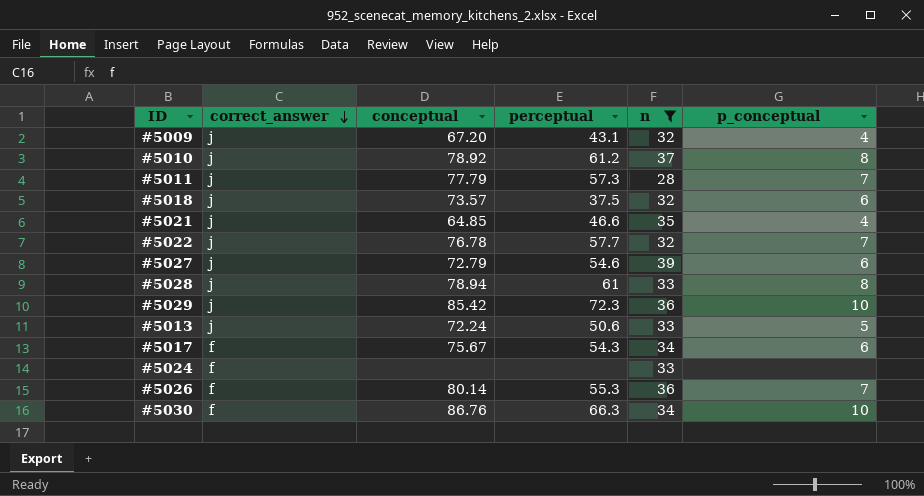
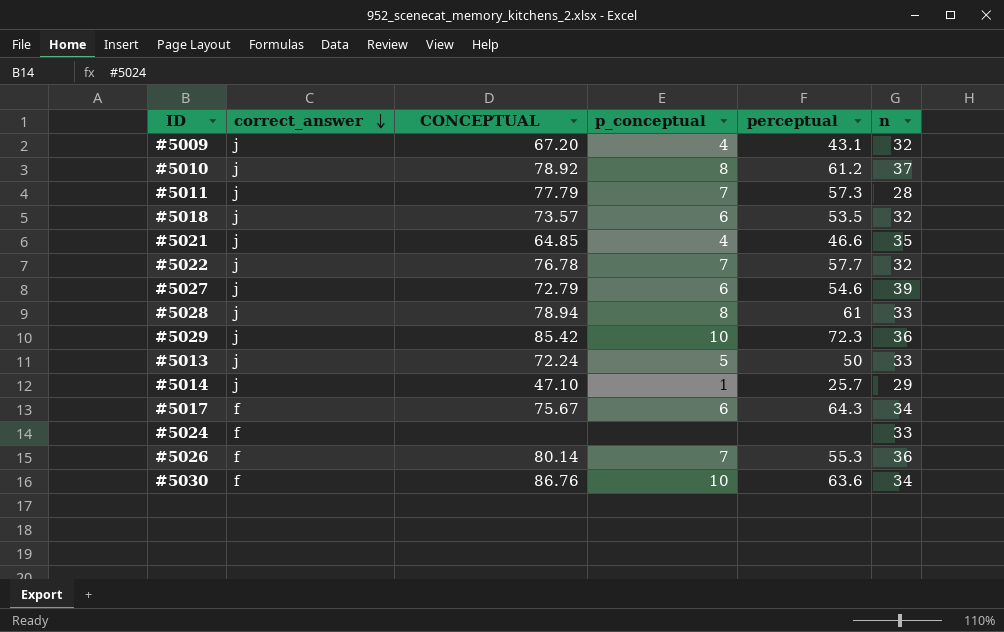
filter: n != 29 -> none
column name: conceptual -> CONCEPTUAL
column p_conceptual | position: 6 -> 4
#5018 | perceptual: 37.5 -> 53.5
#5013 | perceptual: 50.6 -> 50
#5017 | perceptual: 54.3 -> 64.3
#5030 | perceptual: 66.3 -> 63.6

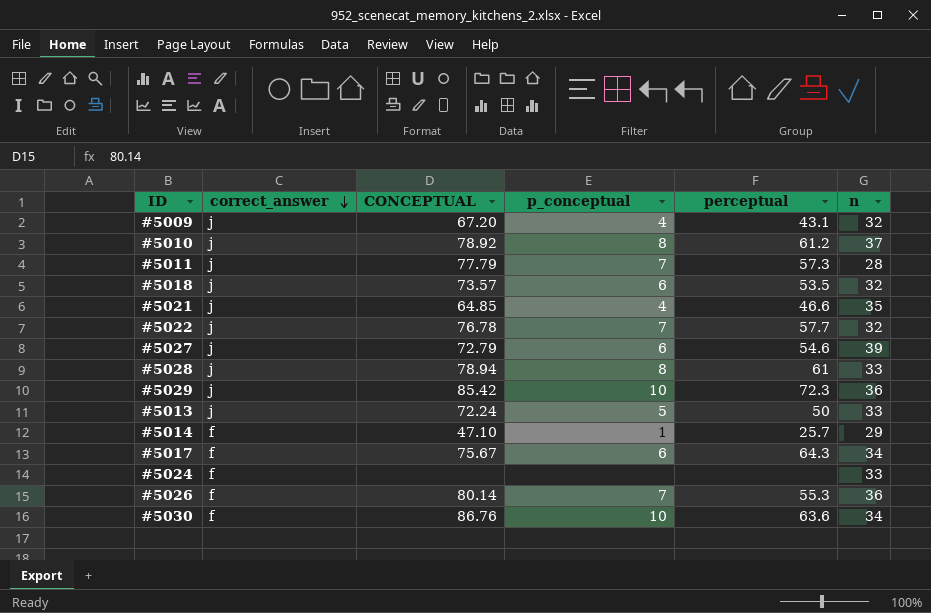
#5014 | correct_answer: j -> f

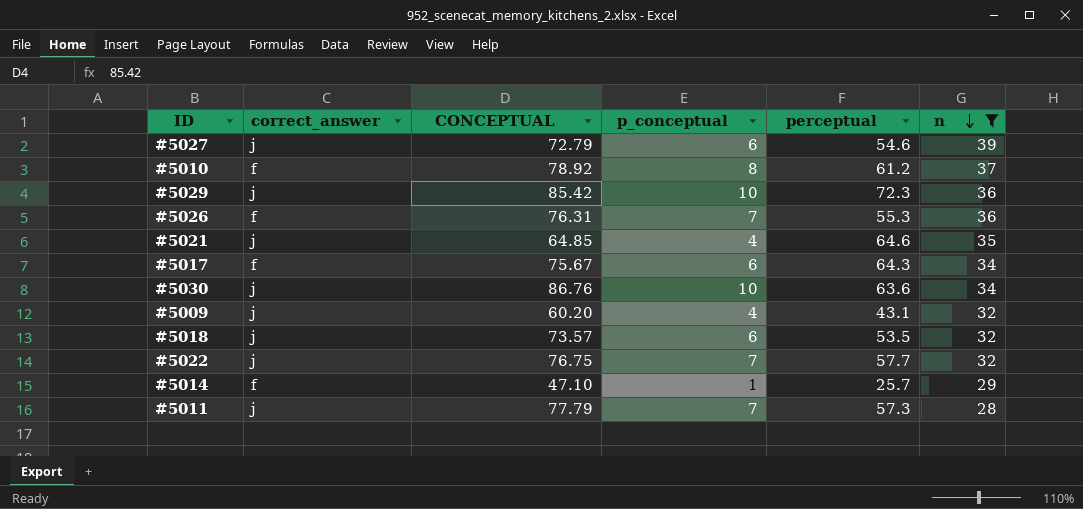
filter: none -> n != 33
row order: correct_answer descending -> n descending
#5010 | correct_answer: j -> f
#5026 | CONCEPTUAL: 80.14 -> 76.31
#5021 | perceptual: 46.6 -> 64.6
#5030 | correct_answer: f -> j
#5009 | CONCEPTUAL: 67.20 -> 60.20
#5022 | CONCEPTUAL: 76.78 -> 76.75

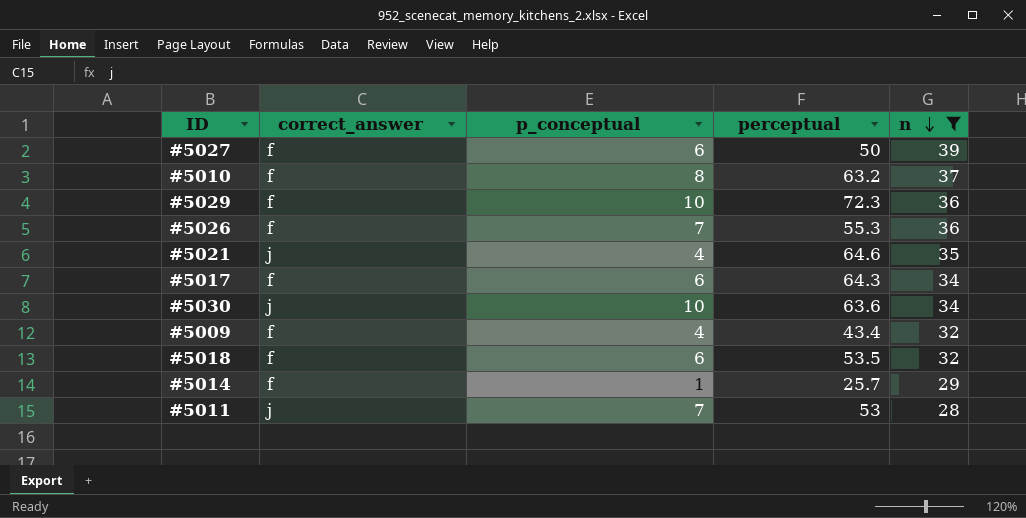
column CONCEPTUAL | position: 3 -> none
row #5022: j | 76.75 | 7 | 57.7 | 32 -> none
#5027 | correct_answer: j -> f
#5027 | perceptual: 54.6 -> 50
#5010 | perceptual: 61.2 -> 63.2
#5029 | correct_answer: j -> f
#5009 | correct_answer: j -> f
#5009 | perceptual: 43.1 -> 43.4
#5018 | correct_answer: j -> f
#5011 | perceptual: 57.3 -> 53

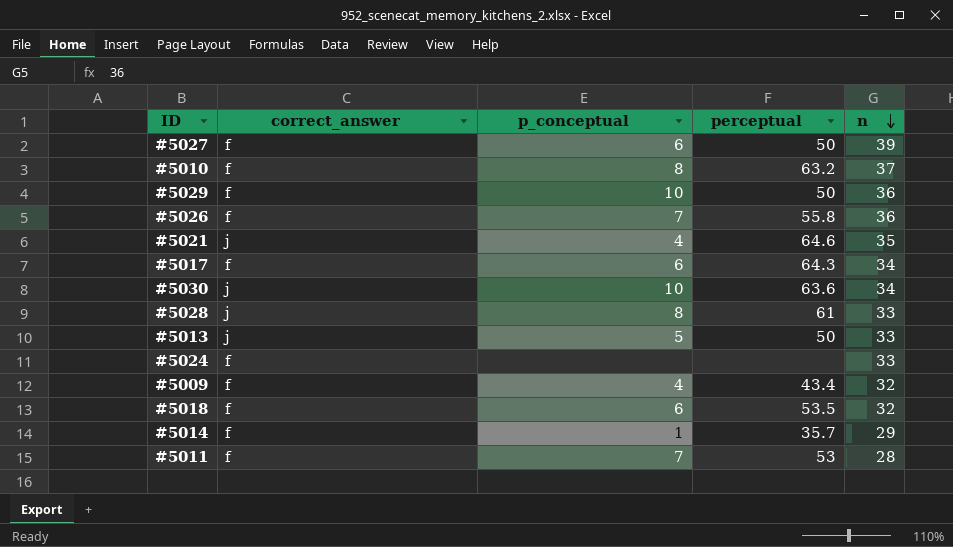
filter: n != 33 -> none
#5029 | perceptual: 72.3 -> 50
#5026 | perceptual: 55.3 -> 55.8
#5014 | perceptual: 25.7 -> 35.7
#5011 | correct_answer: j -> f

